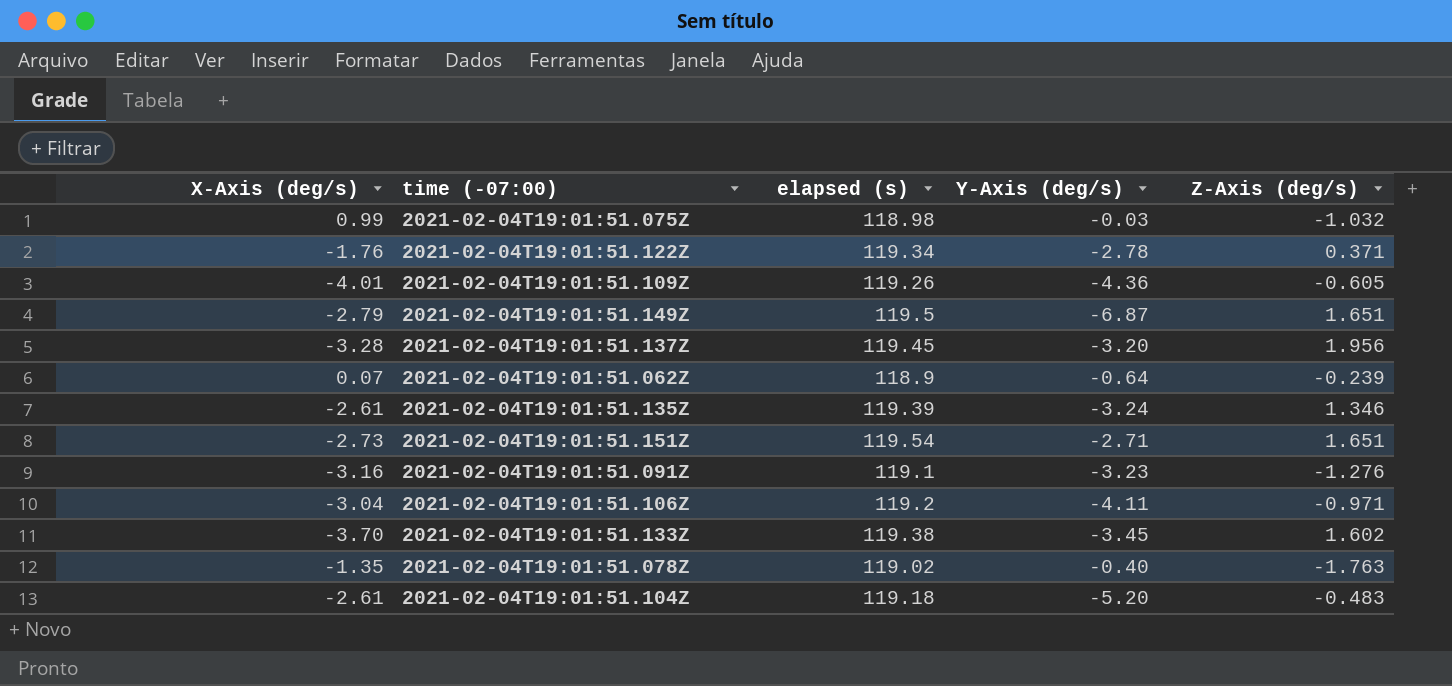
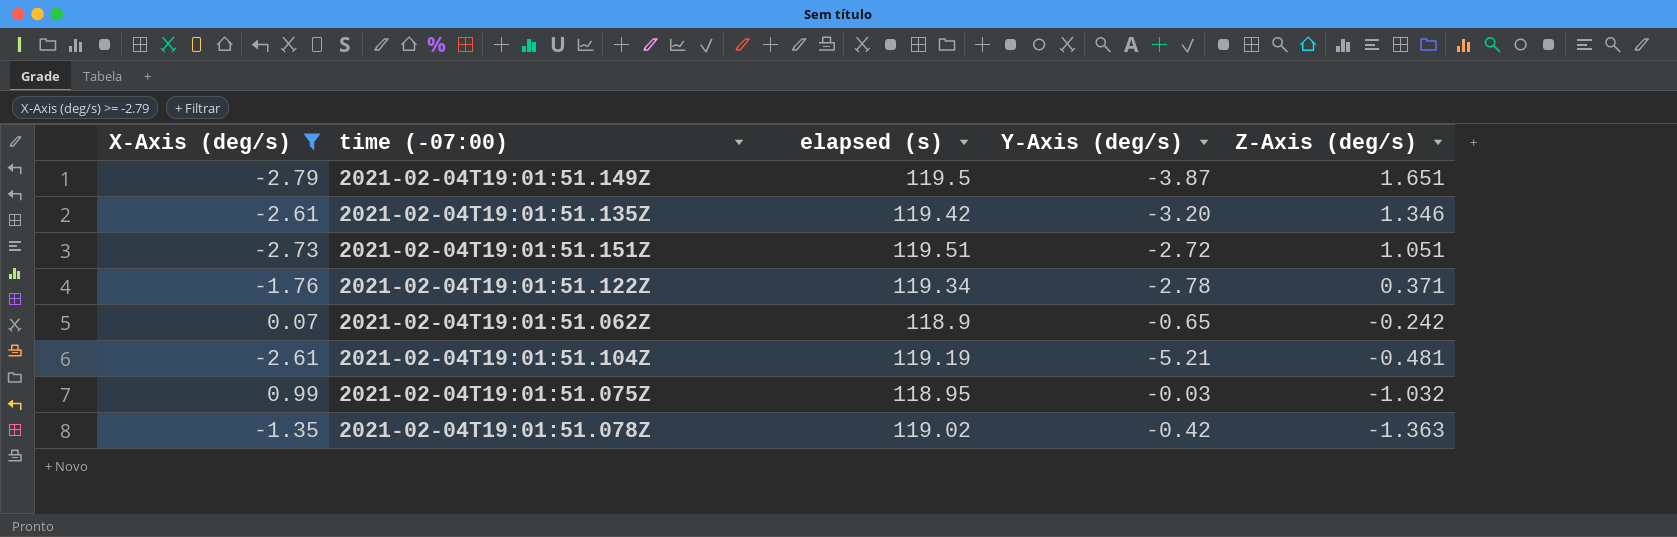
filter: none -> X-Axis (deg/s) >= -2.79
row order: none -> Z-Axis (deg/s) descending
2021-02-04T19:01:51.149Z | Y-Axis (deg/s): -6.87 -> -3.87
2021-02-04T19:01:51.135Z | elapsed (s): 119.39 -> 119.42
2021-02-04T19:01:51.135Z | Y-Axis (deg/s): -3.24 -> -3.20
2021-02-04T19:01:51.151Z | elapsed (s): 119.54 -> 119.51
2021-02-04T19:01:51.151Z | Y-Axis (deg/s): -2.71 -> -2.72
2021-02-04T19:01:51.151Z | Z-Axis (deg/s): 1.651 -> 1.051
2021-02-04T19:01:51.062Z | Y-Axis (deg/s): -0.64 -> -0.65
2021-02-04T19:01:51.062Z | Z-Axis (deg/s): -0.239 -> -0.242
2021-02-04T19:01:51.104Z | elapsed (s): 119.18 -> 119.19
2021-02-04T19:01:51.104Z | Y-Axis (deg/s): -5.20 -> -5.21
2021-02-04T19:01:51.104Z | Z-Axis (deg/s): -0.483 -> -0.481
2021-02-04T19:01:51.075Z | elapsed (s): 118.98 -> 118.95
2021-02-04T19:01:51.078Z | Y-Axis (deg/s): -0.40 -> -0.42
2021-02-04T19:01:51.078Z | Z-Axis (deg/s): -1.763 -> -1.363

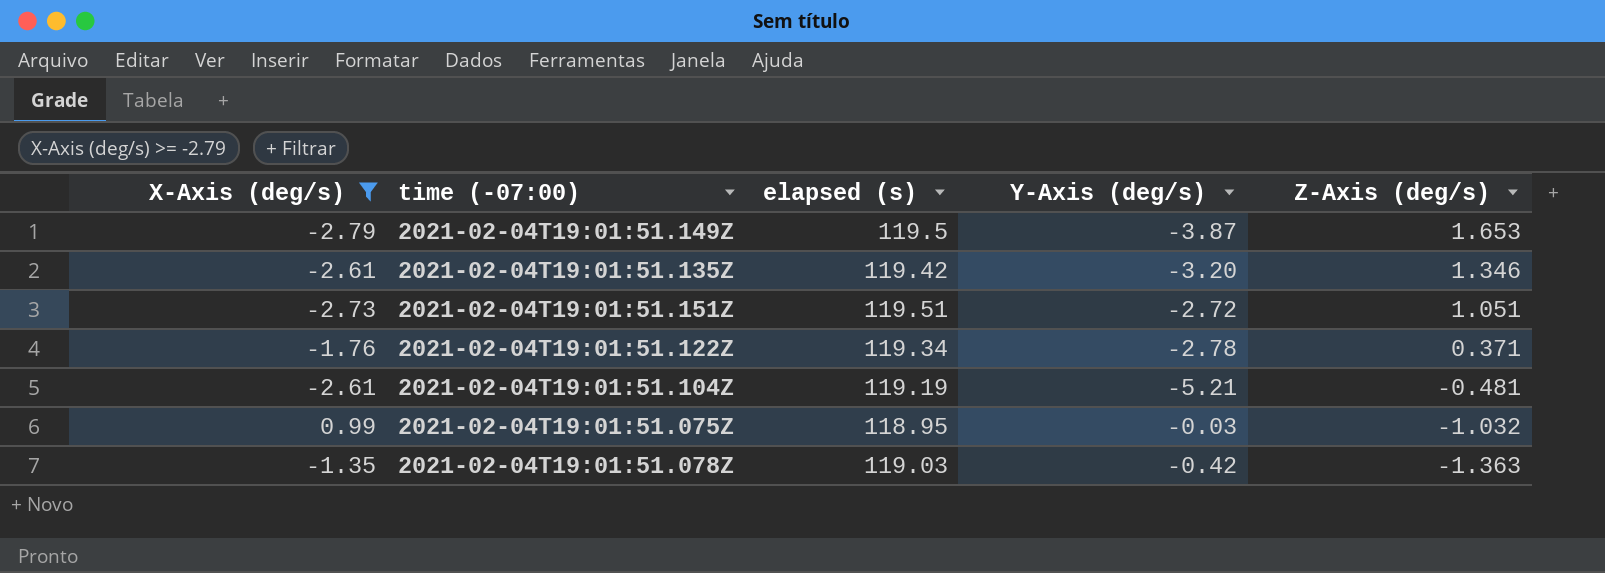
row 2021-02-04T19:01:51.062Z: 0.07 | 118.9 | -0.65 | -0.242 -> none
2021-02-04T19:01:51.149Z | Z-Axis (deg/s): 1.651 -> 1.653
2021-02-04T19:01:51.078Z | elapsed (s): 119.02 -> 119.03

